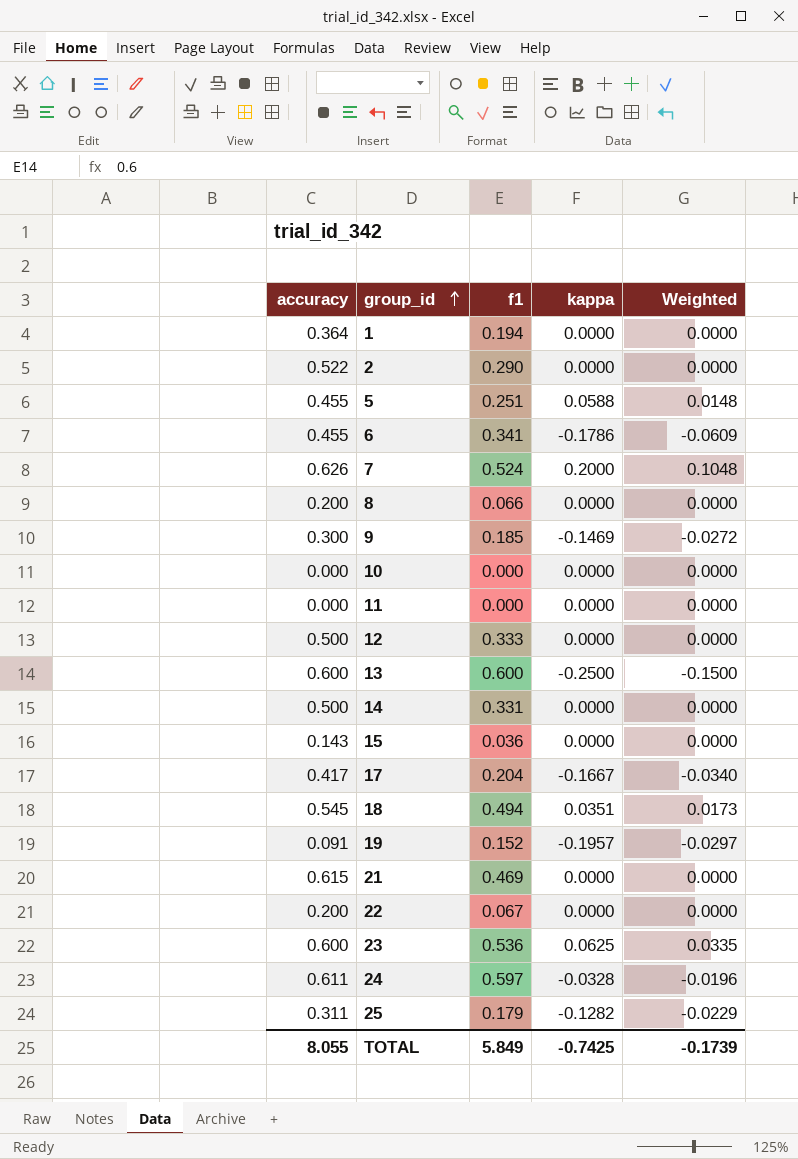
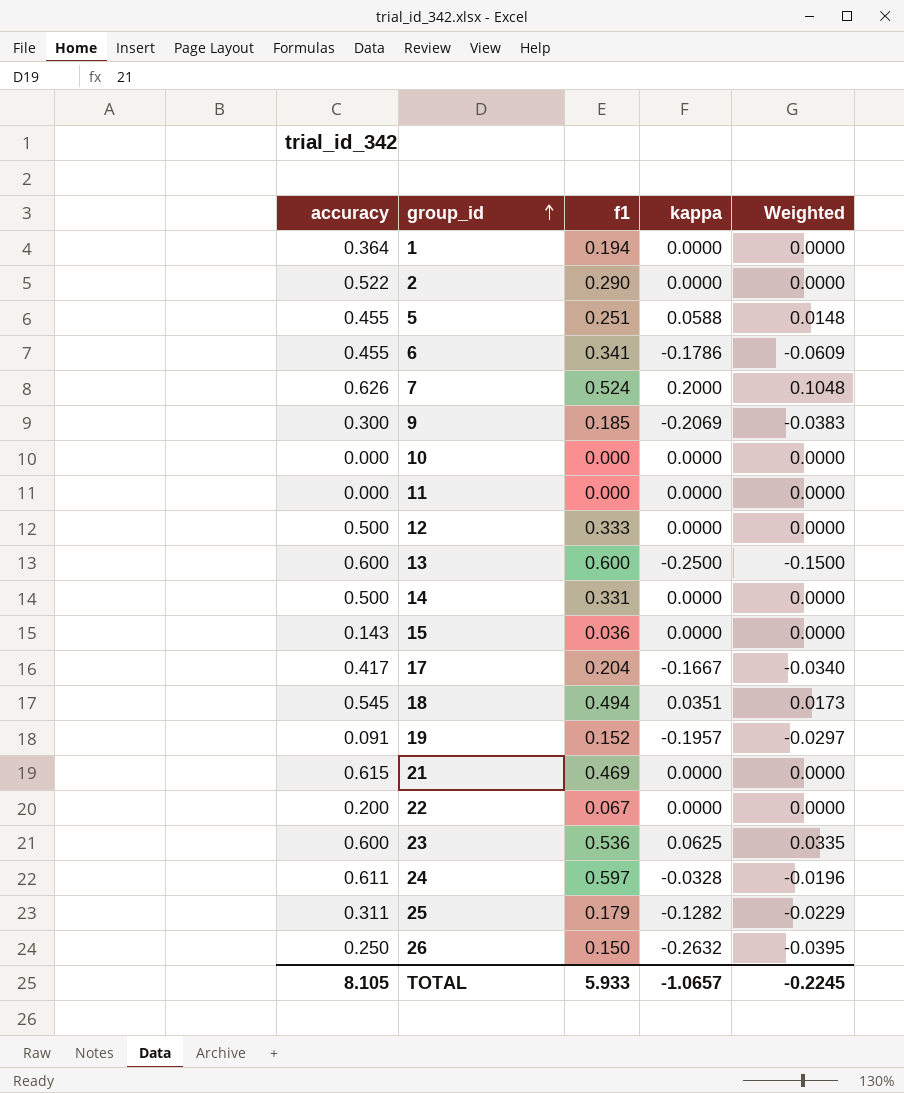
row 8: 0.200 | 0.066 | 0.0000 | 0.0000 -> none
9 | kappa: -0.1469 -> -0.2069
9 | Weighted: -0.0272 -> -0.0383
row 26: none -> 0.250 | 0.150 | -0.2632 | -0.0395
TOTAL | accuracy: 8.055 -> 8.105
TOTAL | f1: 5.849 -> 5.933
TOTAL | kappa: -0.7425 -> -1.0657
TOTAL | Weighted: -0.1739 -> -0.2245

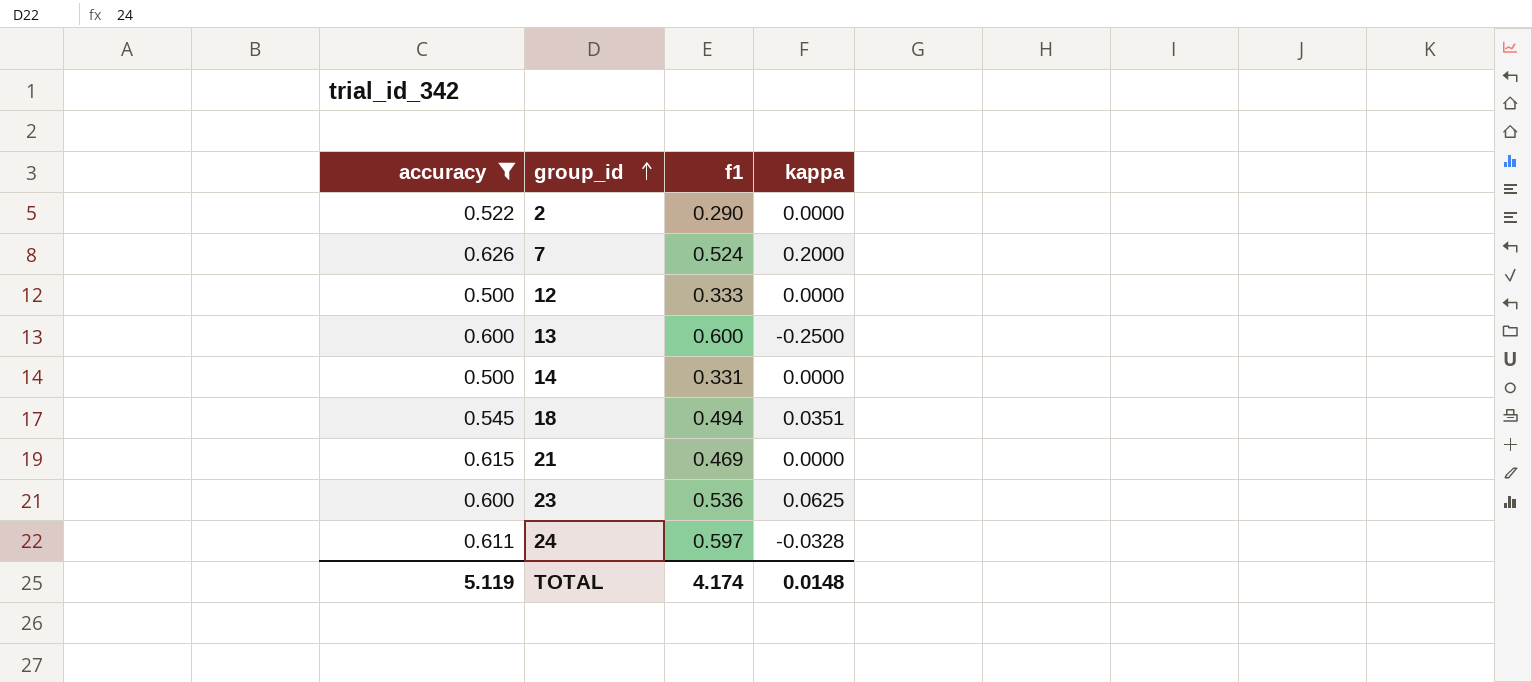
filter: none -> accuracy >= 0.500
column Weighted | formula: [f1] * [kappa] -> none
TOTAL | accuracy: 8.105 -> 5.119
TOTAL | f1: 5.933 -> 4.174
TOTAL | kappa: -1.0657 -> 0.0148

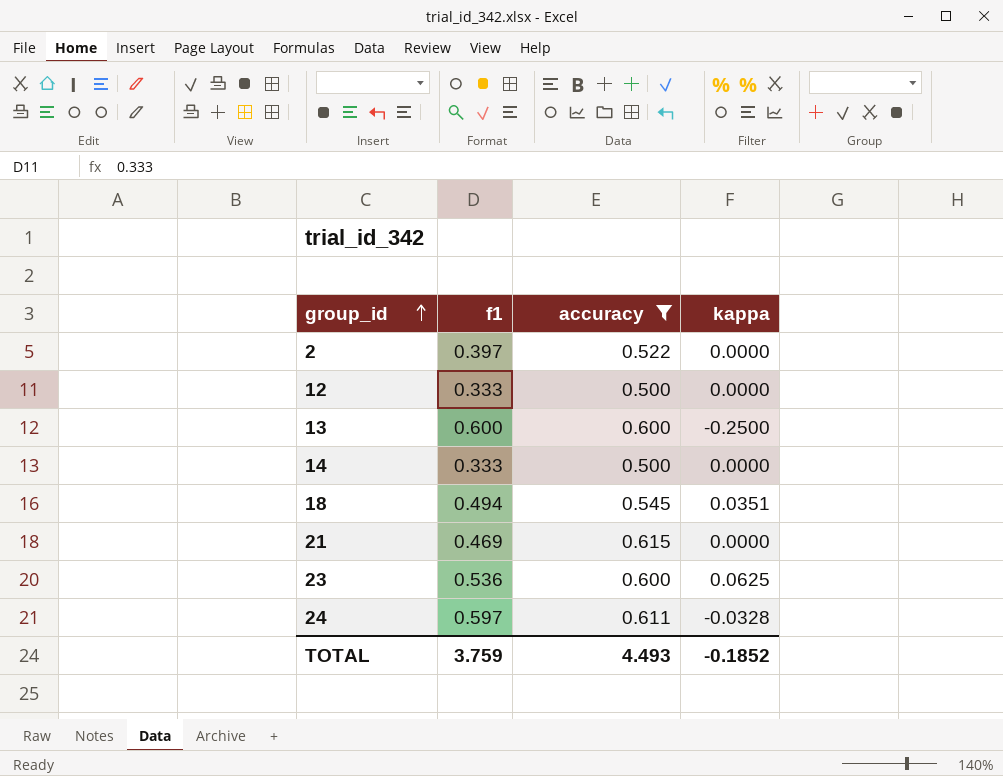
column accuracy | position: 1 -> 3
row 7: 0.626 | 0.524 | 0.2000 -> none
2 | f1: 0.290 -> 0.397
14 | f1: 0.331 -> 0.333
TOTAL | f1: 4.174 -> 3.759
TOTAL | accuracy: 5.119 -> 4.493
TOTAL | kappa: 0.0148 -> -0.1852

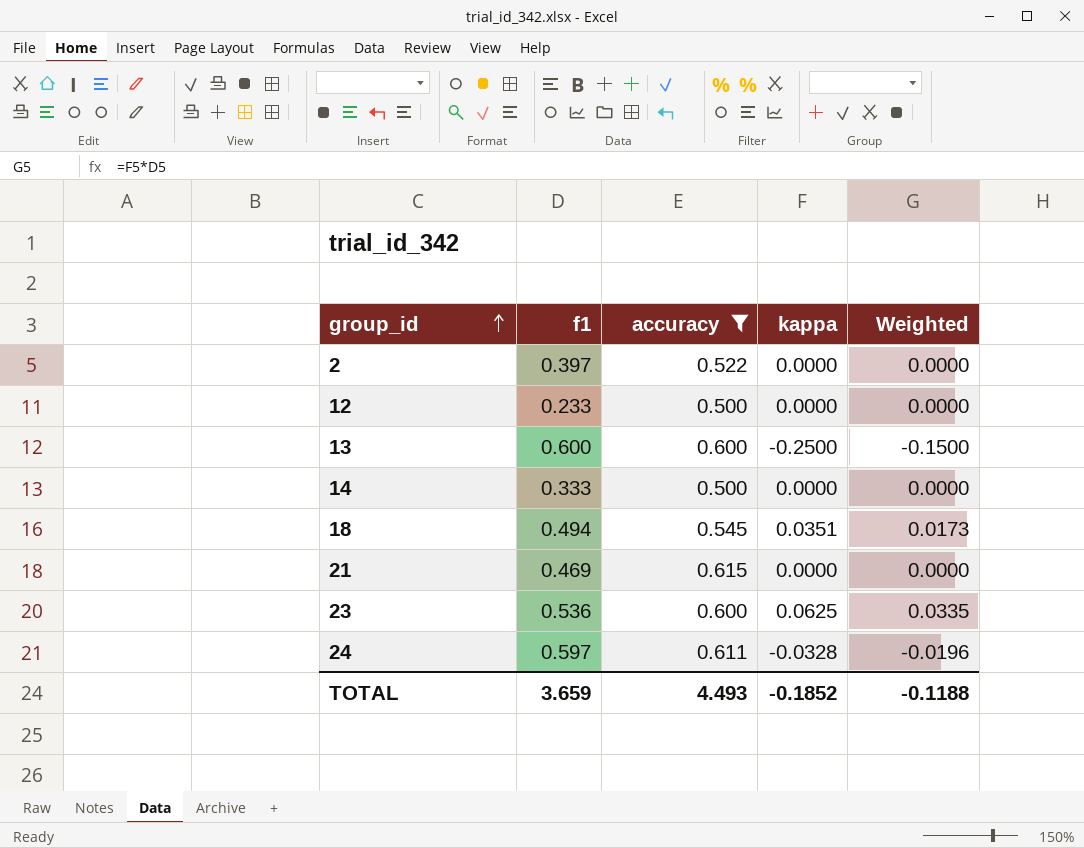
column Weighted | formula: none -> [f1] * [kappa]
12 | f1: 0.333 -> 0.233
TOTAL | f1: 3.759 -> 3.659

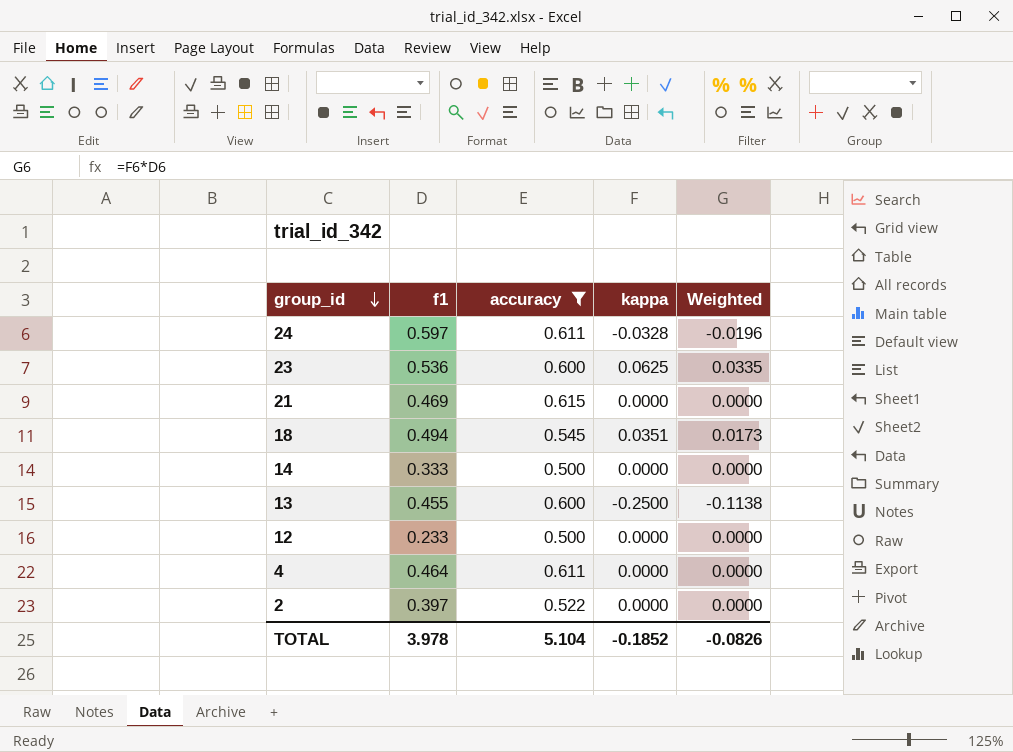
row order: group_id ascending -> group_id descending
13 | f1: 0.600 -> 0.455
13 | Weighted: -0.1500 -> -0.1138
row 4: none -> 0.464 | 0.611 | 0.0000 | 0.0000
TOTAL | f1: 3.659 -> 3.978
TOTAL | accuracy: 4.493 -> 5.104
TOTAL | Weighted: -0.1188 -> -0.0826

